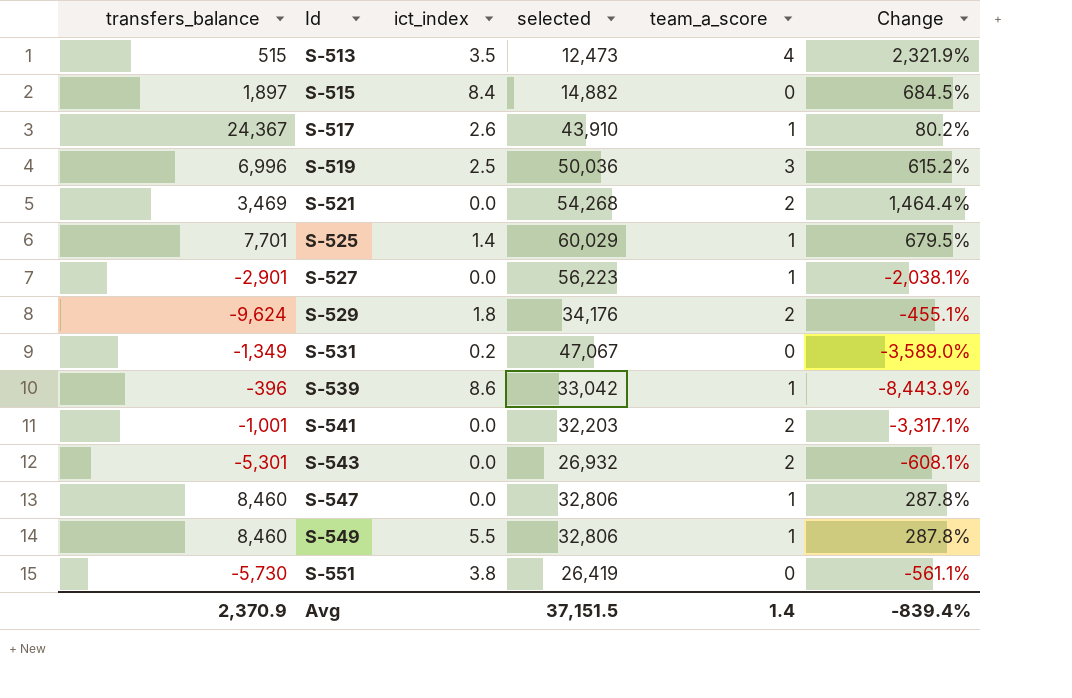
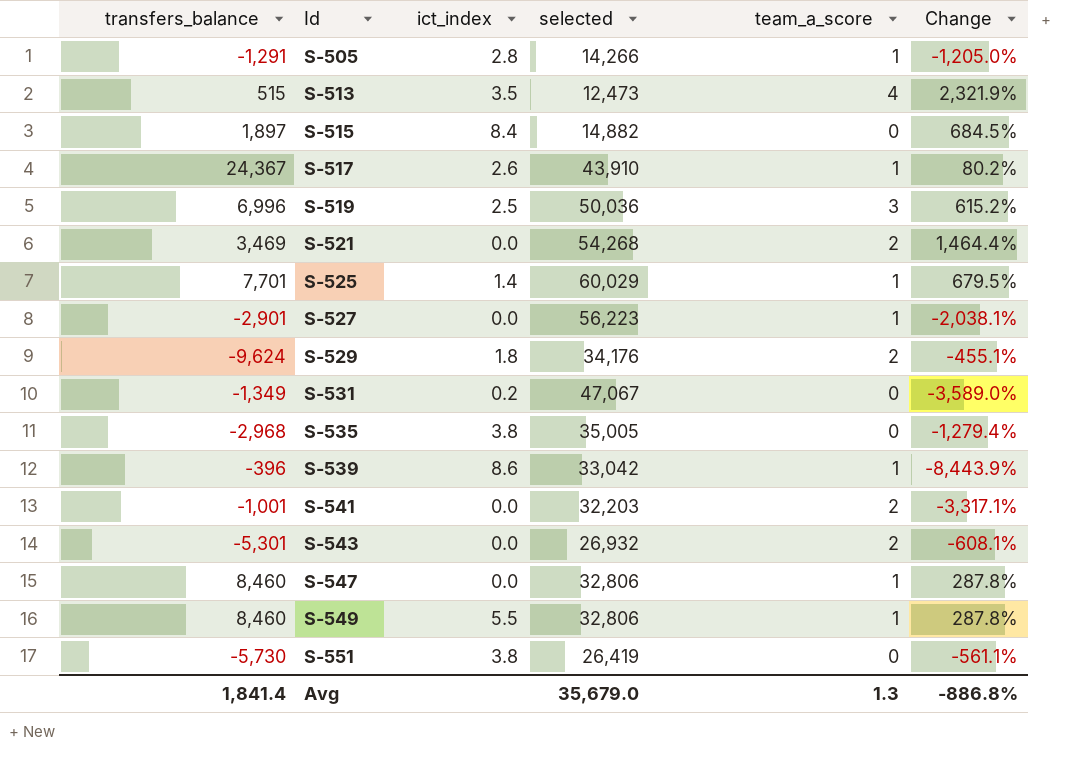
row S-505: none -> -1,291 | 2.8 | 14,266 | 1 | -1,205.0%
row S-535: none -> -2,968 | 3.8 | 35,005 | 0 | -1,279.4%
Avg | transfers_balance: 2,370.9 -> 1,841.4
Avg | selected: 37,151.5 -> 35,679.0
Avg | team_a_score: 1.4 -> 1.3
Avg | Change: -839.4% -> -886.8%

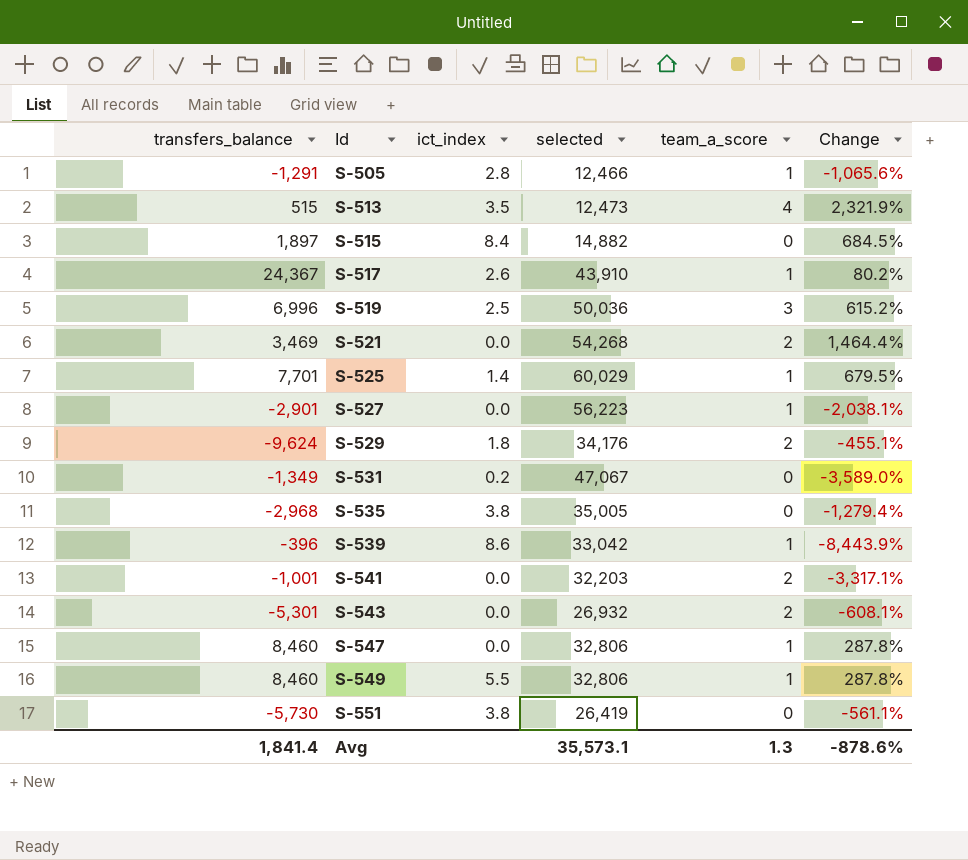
S-505 | selected: 14,266 -> 12,466
S-505 | Change: -1,205.0% -> -1,065.6%
Avg | selected: 35,679.0 -> 35,573.1
Avg | Change: -886.8% -> -878.6%

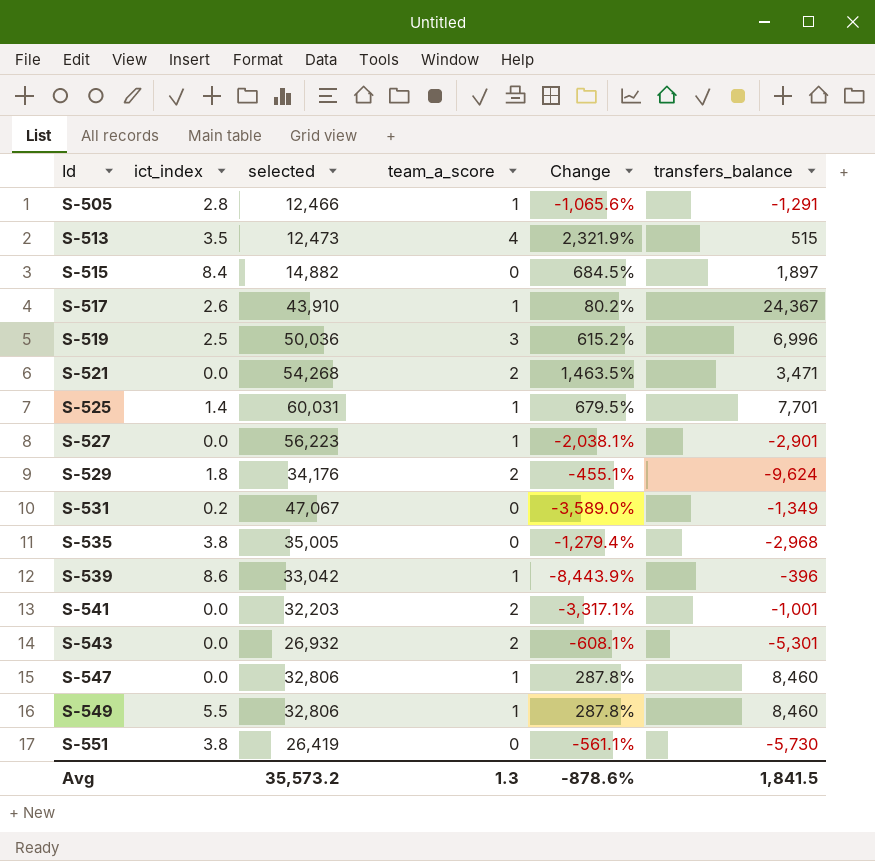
column transfers_balance | position: 1 -> 6
S-521 | Change: 1,464.4% -> 1,463.5%
S-521 | transfers_balance: 3,469 -> 3,471
S-525 | selected: 60,029 -> 60,031
Avg | selected: 35,573.1 -> 35,573.2
Avg | transfers_balance: 1,841.4 -> 1,841.5

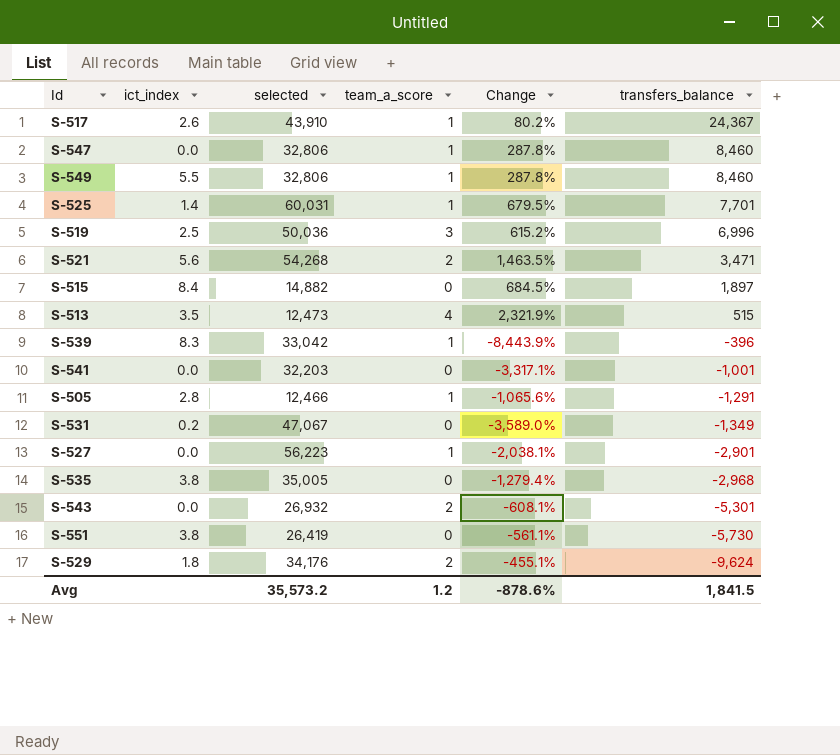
row order: Id ascending -> transfers_balance descending
S-521 | ict_index: 0.0 -> 5.6
S-539 | ict_index: 8.6 -> 8.3
S-541 | team_a_score: 2 -> 0
Avg | team_a_score: 1.3 -> 1.2

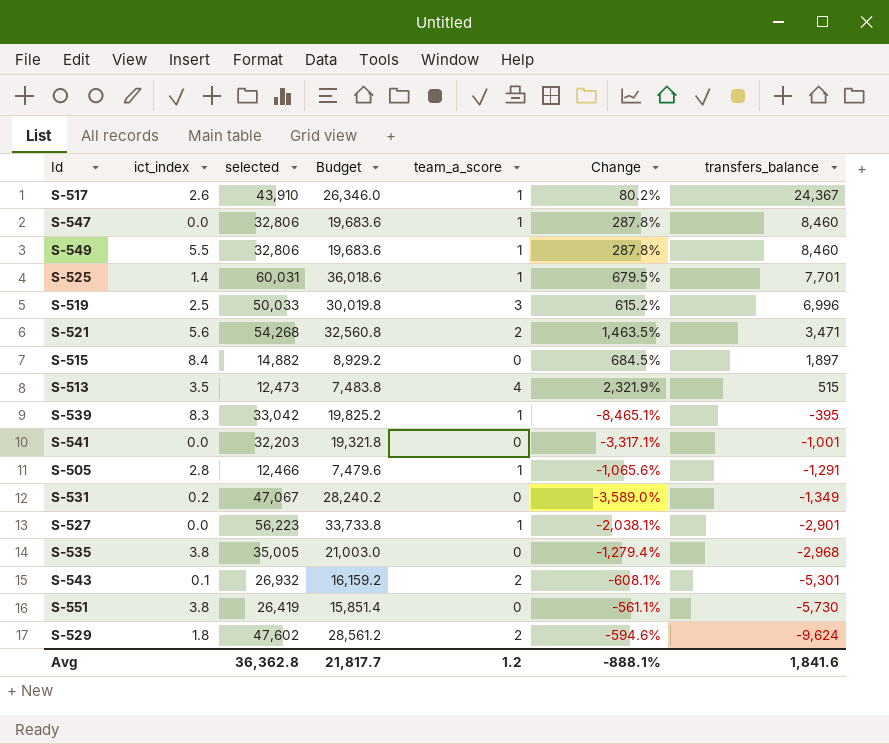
column Budget | formula: none -> [selected] * 0.6
S-519 | selected: 50,036 -> 50,033
S-539 | Change: -8,443.9% -> -8,465.1%
S-539 | transfers_balance: -396 -> -395
S-543 | ict_index: 0.0 -> 0.1
S-529 | selected: 34,176 -> 47,602
S-529 | Change: -455.1% -> -594.6%
Avg | selected: 35,573.2 -> 36,362.8
Avg | Change: -878.6% -> -888.1%
Avg | transfers_balance: 1,841.5 -> 1,841.6

